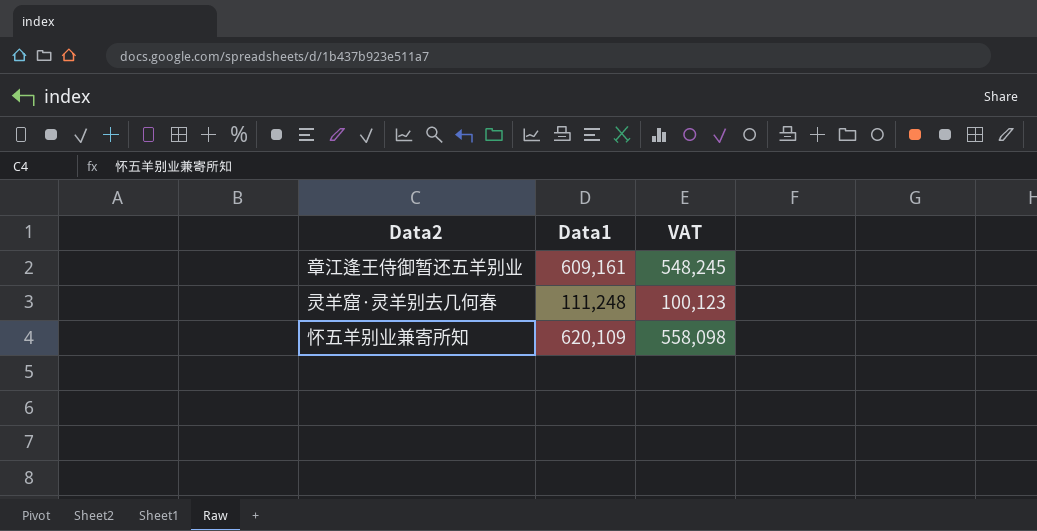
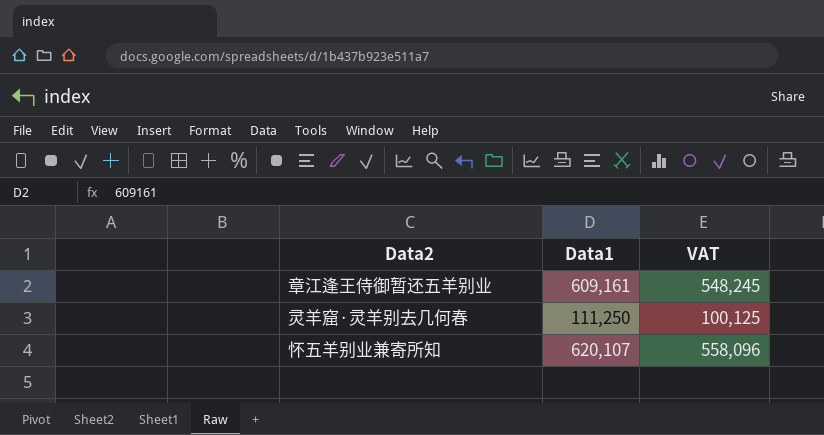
灵羊窟·灵羊别去几何春 | Data1: 111,248 -> 111,250
灵羊窟·灵羊别去几何春 | VAT: 100,123 -> 100,125
怀五羊别业兼寄所知 | Data1: 620,109 -> 620,107
怀五羊别业兼寄所知 | VAT: 558,098 -> 558,096

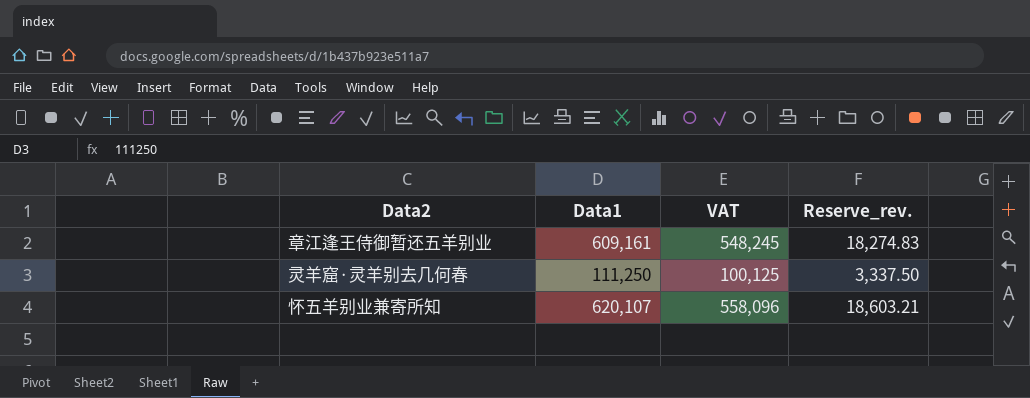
column Reserve_rev. | formula: none -> [Data1] * 0.03

